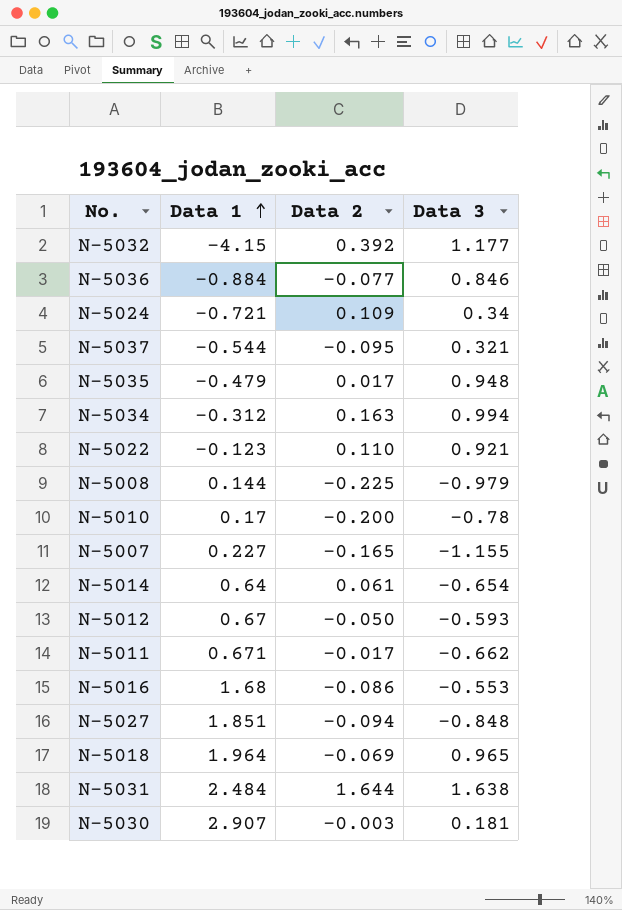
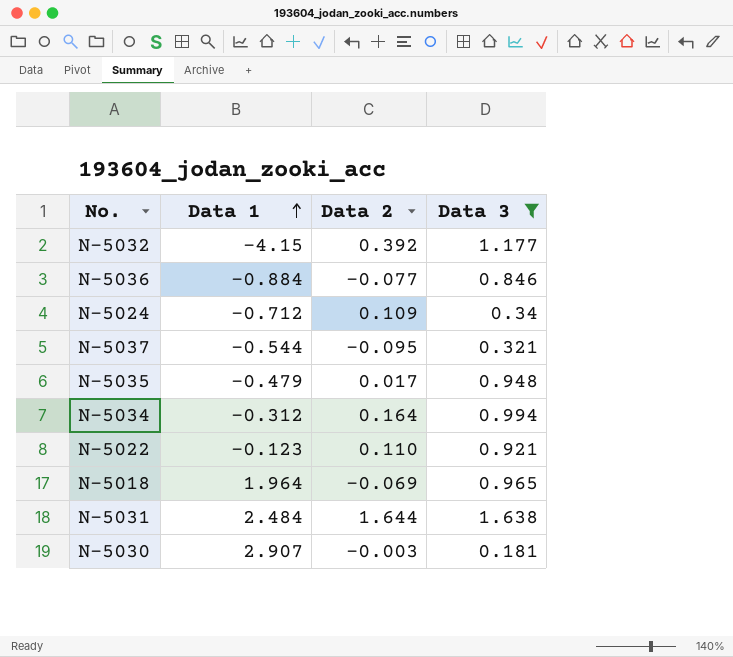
filter: none -> Data 3 >= 0.181
N-5024 | Data 1: -0.721 -> -0.712
N-5034 | Data 2: 0.163 -> 0.164

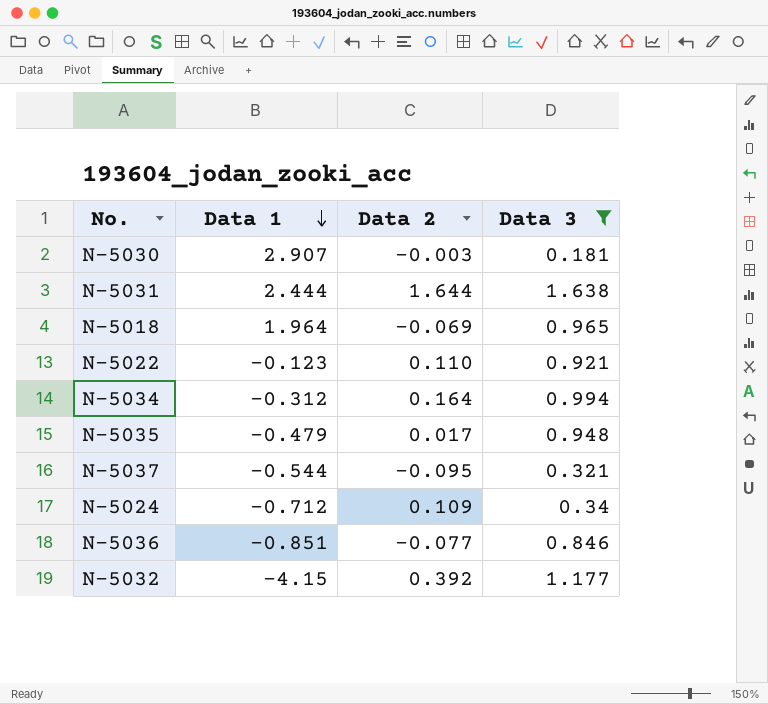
row order: Data 1 ascending -> Data 1 descending
N-5031 | Data 1: 2.484 -> 2.444
N-5036 | Data 1: -0.884 -> -0.851

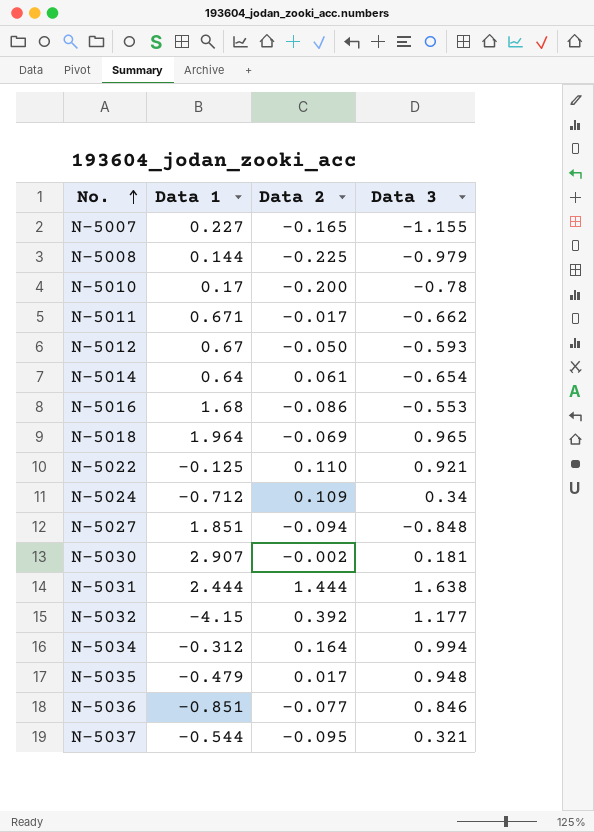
filter: Data 3 >= 0.181 -> none
row order: Data 1 descending -> No. ascending
N-5022 | Data 1: -0.123 -> -0.125
N-5030 | Data 2: -0.003 -> -0.002
N-5031 | Data 2: 1.644 -> 1.444

